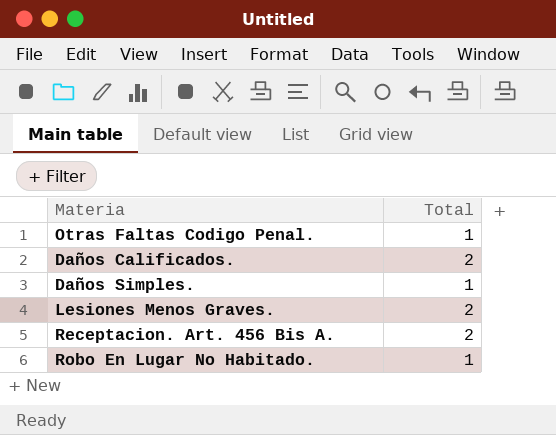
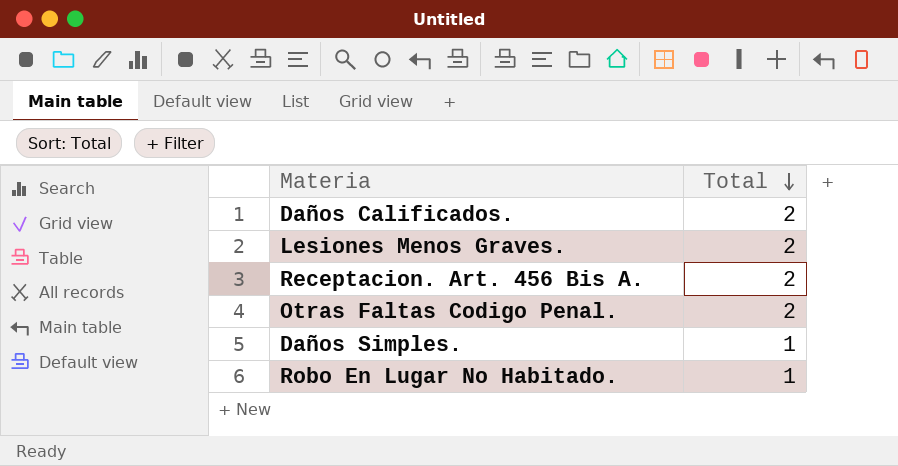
row order: none -> Total descending
Otras Faltas Codigo Penal. | Total: 1 -> 2

